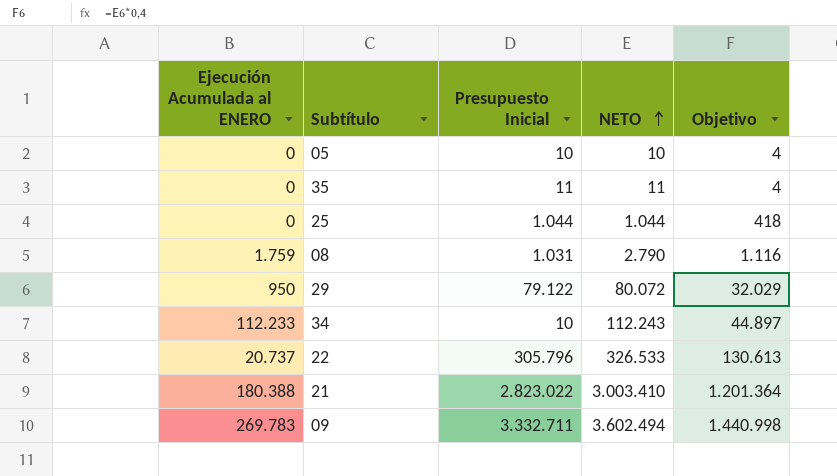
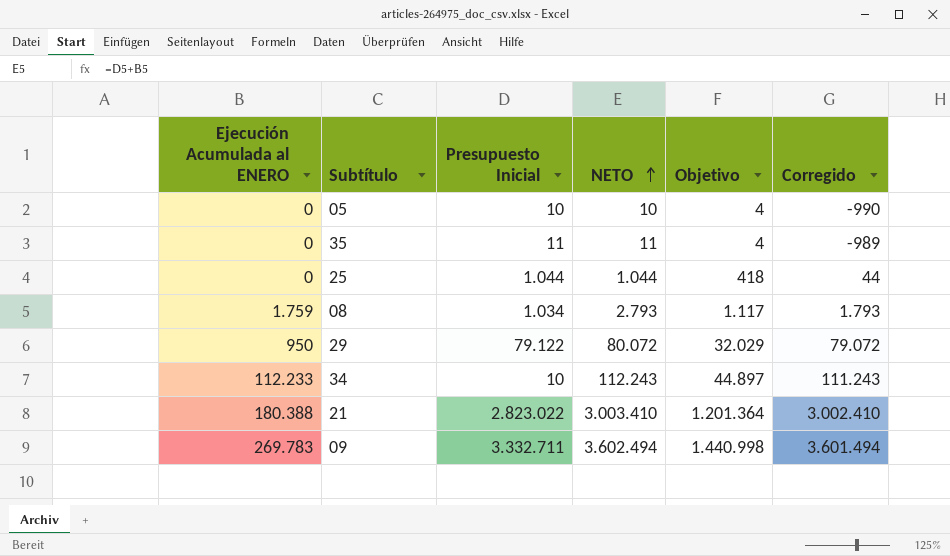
column Corregido | formula: none -> [NETO] - 1000
row 22: 20.737 | 305.796 | 326.533 | 130.613 -> none
08 | Presupuesto Inicial: 1.031 -> 1.034
08 | NETO: 2.790 -> 2.793
08 | Objetivo: 1.116 -> 1.117

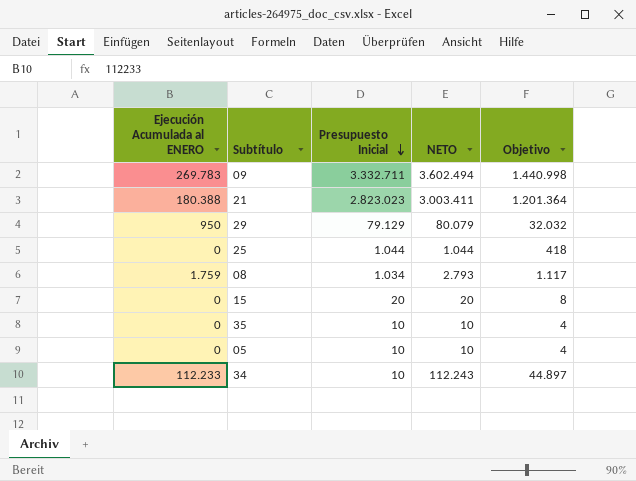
row order: NETO ascending -> Presupuesto Inicial descending
column Corregido | formula: [NETO] - 1000 -> none
21 | Presupuesto Inicial: 2.823.022 -> 2.823.023
21 | NETO: 3.003.410 -> 3.003.411
29 | Presupuesto Inicial: 79.122 -> 79.129
29 | NETO: 80.072 -> 80.079
29 | Objetivo: 32.029 -> 32.032
row 15: none -> 0 | 20 | 20 | 8
35 | Presupuesto Inicial: 11 -> 10
35 | NETO: 11 -> 10

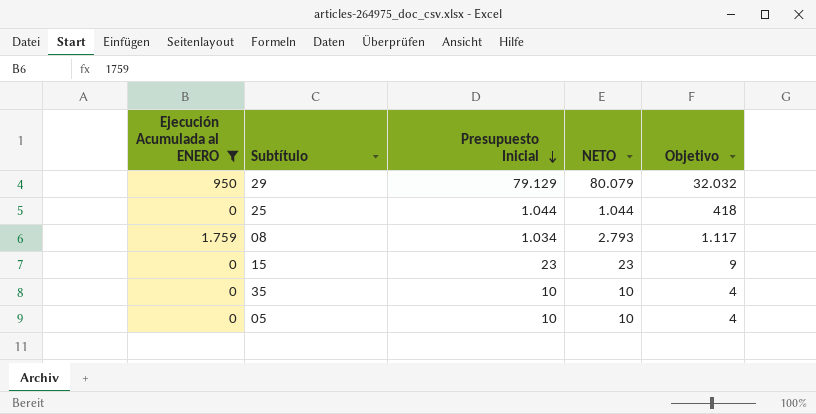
filter: none -> Ejecución Acumulada al ENERO <= 1.759
15 | Presupuesto Inicial: 20 -> 23
15 | NETO: 20 -> 23
15 | Objetivo: 8 -> 9

